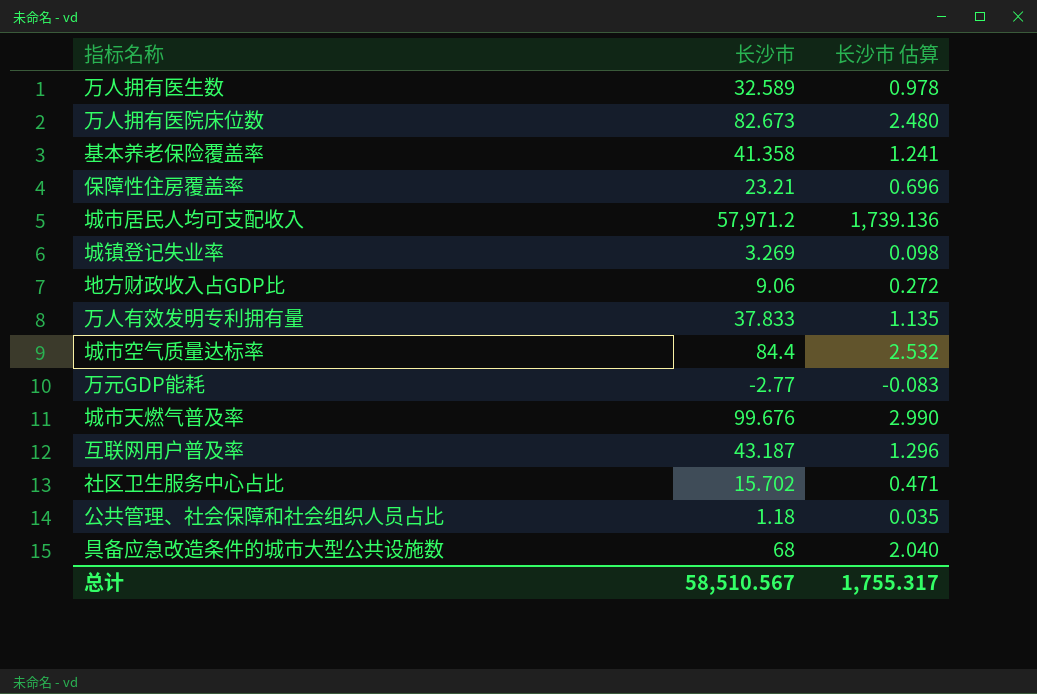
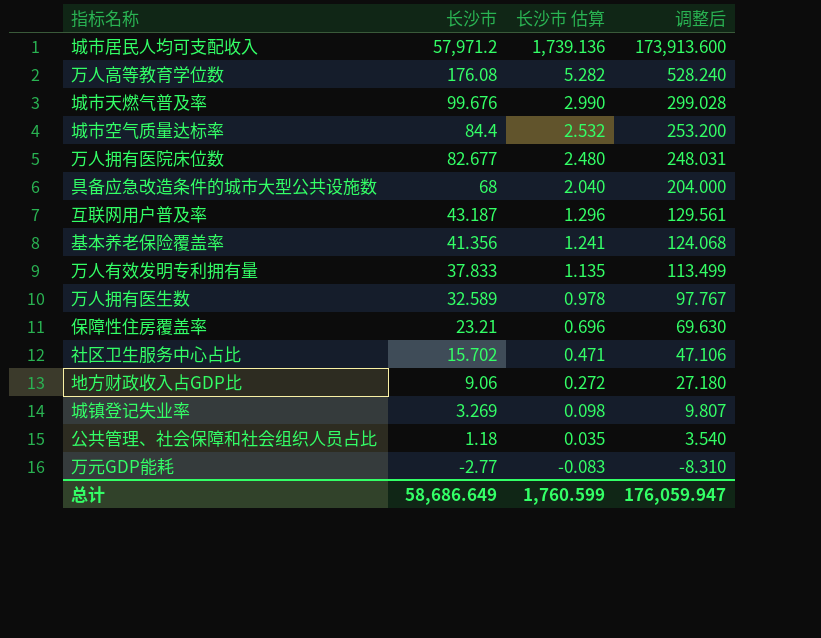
row order: none -> 长沙市 descending
column 调整后 | formula: none -> [长沙市] * 3
row 万人高等教育学位数: none -> 176.08 | 5.282 | 528.240
万人拥有医院床位数 | 长沙市: 82.673 -> 82.677
基本养老保险覆盖率 | 长沙市: 41.358 -> 41.356
总计 | 长沙市: 58,510.567 -> 58,686.649
总计 | 长沙市 估算: 1,755.317 -> 1,760.599

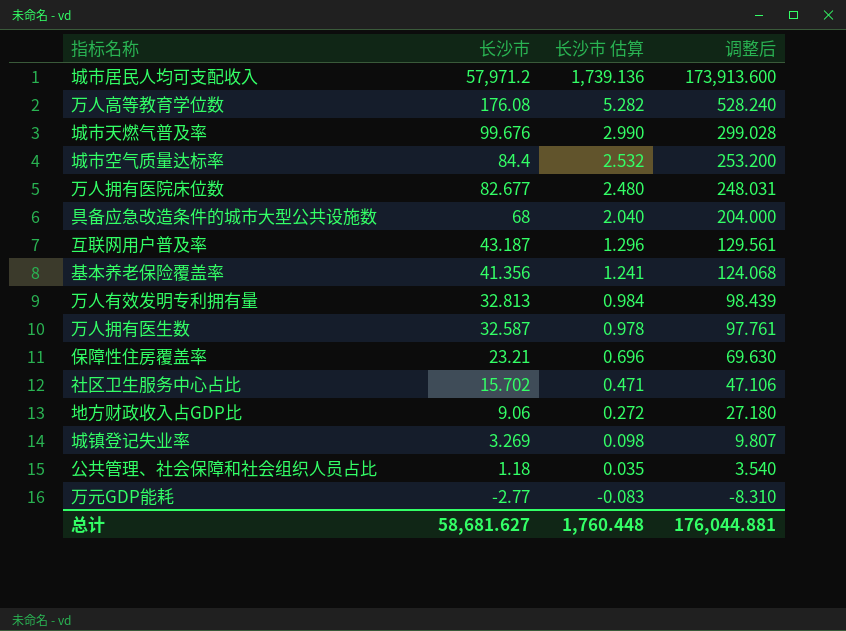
万人有效发明专利拥有量 | 长沙市: 37.833 -> 32.813
万人有效发明专利拥有量 | 长沙市 估算: 1.135 -> 0.984
万人有效发明专利拥有量 | 调整后: 113.499 -> 98.439
万人拥有医生数 | 长沙市: 32.589 -> 32.587
万人拥有医生数 | 调整后: 97.767 -> 97.761
总计 | 长沙市: 58,686.649 -> 58,681.627
总计 | 长沙市 估算: 1,760.599 -> 1,760.448
总计 | 调整后: 176,059.947 -> 176,044.881

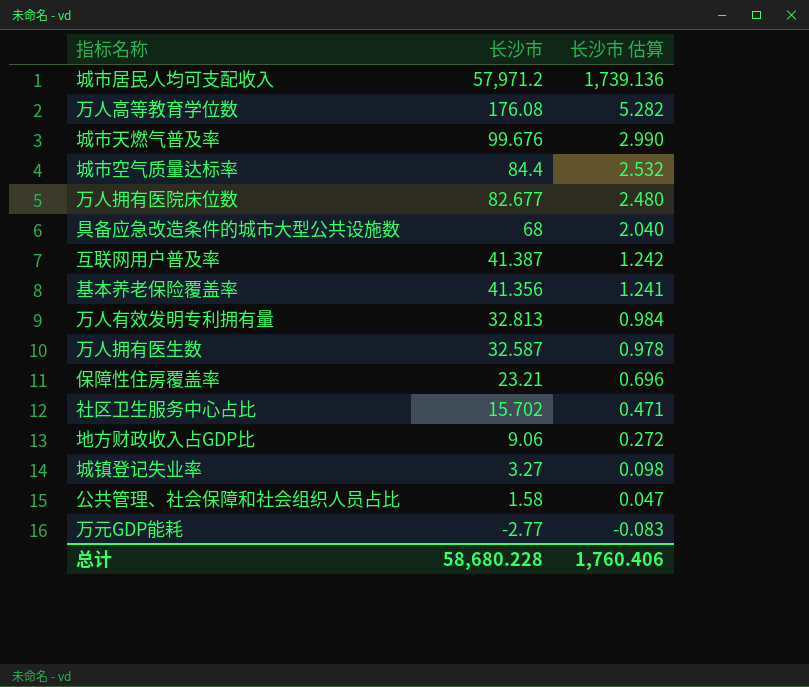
column 调整后 | formula: [长沙市] * 3 -> none
互联网用户普及率 | 长沙市: 43.187 -> 41.387
互联网用户普及率 | 长沙市 估算: 1.296 -> 1.242
城镇登记失业率 | 长沙市: 3.269 -> 3.27
公共管理、社会保障和社会组织人员占比 | 长沙市: 1.18 -> 1.58
公共管理、社会保障和社会组织人员占比 | 长沙市 估算: 0.035 -> 0.047
总计 | 长沙市: 58,681.627 -> 58,680.228
总计 | 长沙市 估算: 1,760.448 -> 1,760.406

